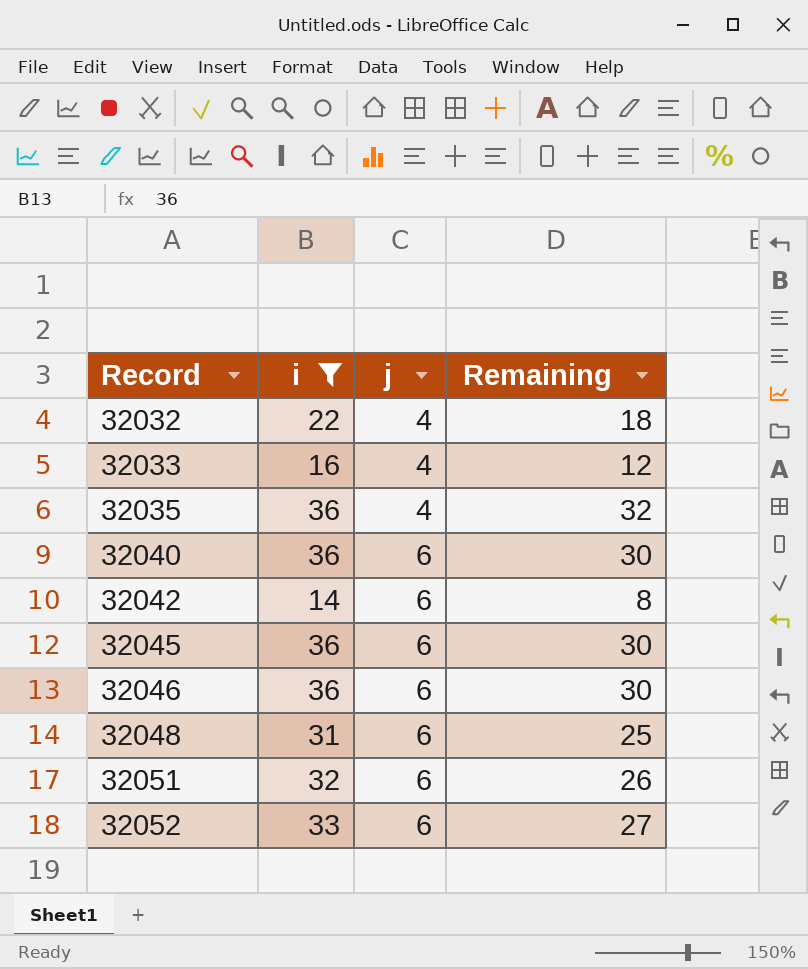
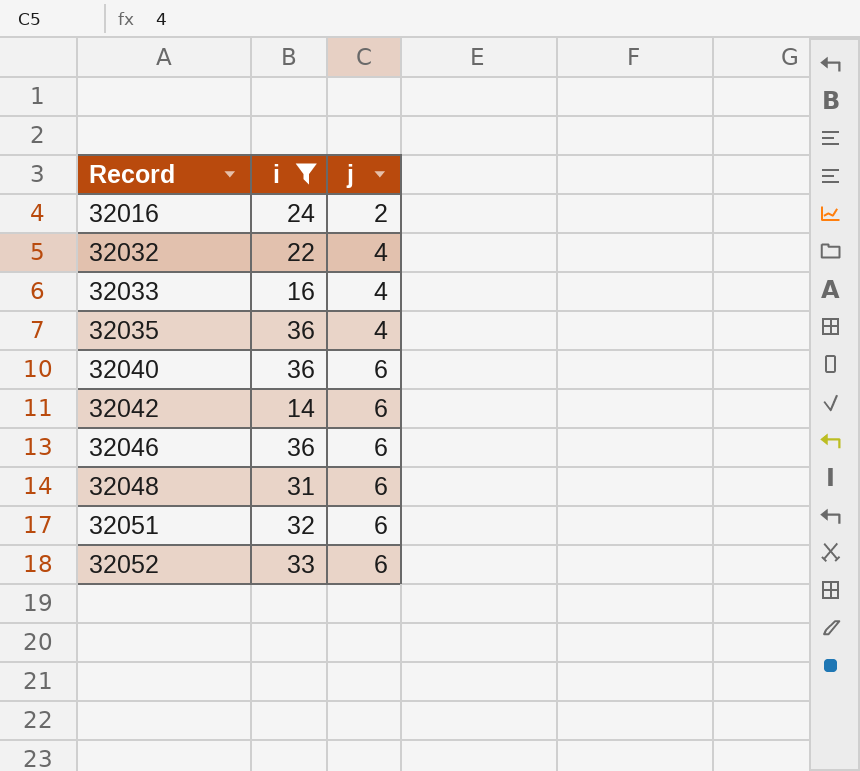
column Remaining | formula: [i] - [j] -> none
row 32045: 36 | 6 | 30 -> none
row 32016: none -> 24 | 2

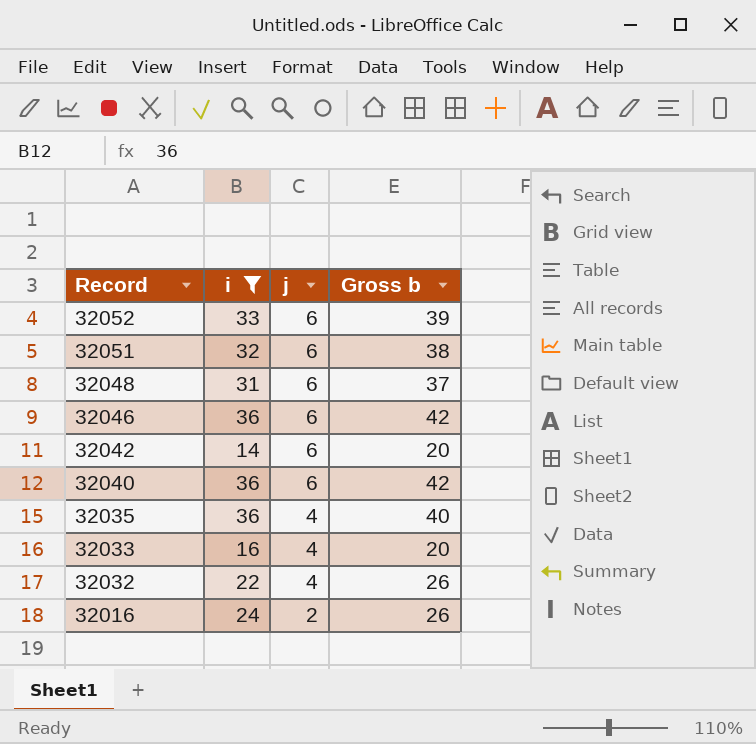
row order: Record ascending -> Record descending
column Gross b | formula: none -> [i] + [j]

